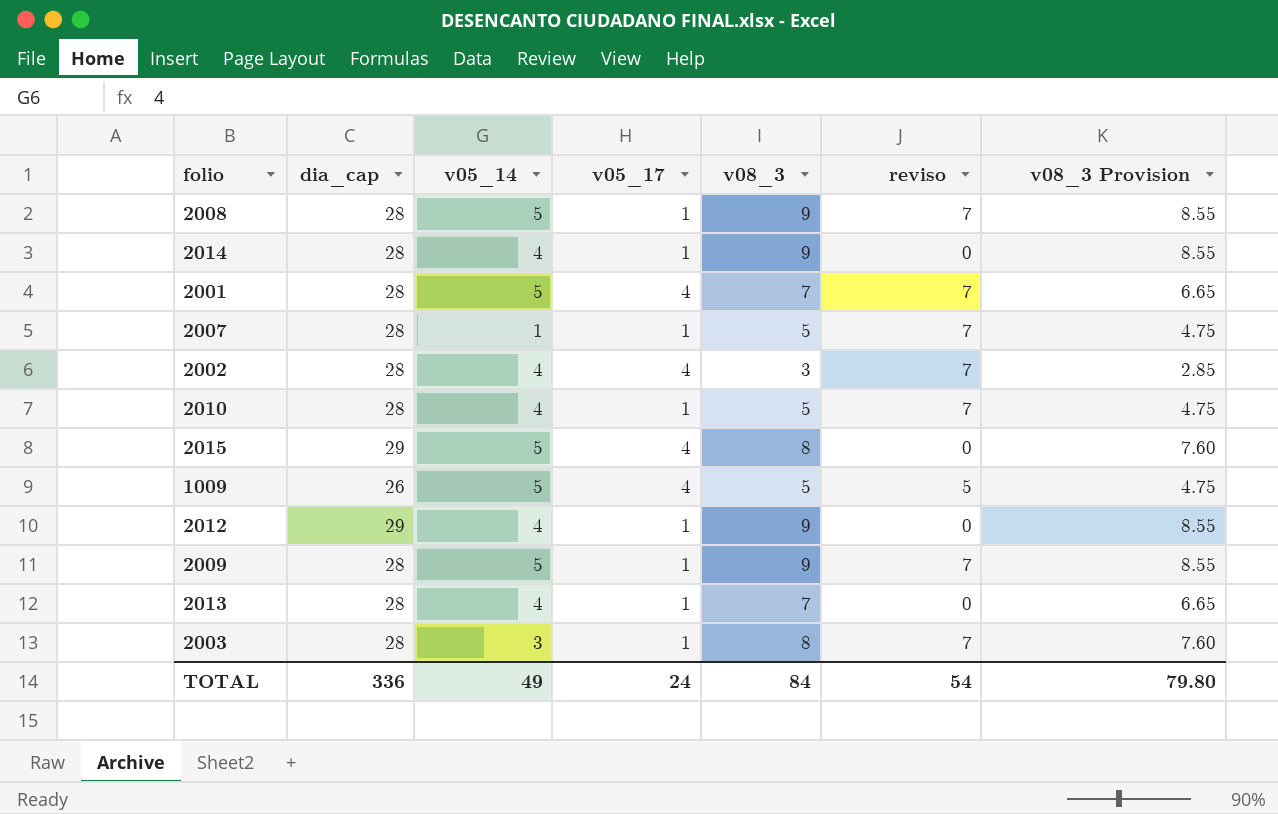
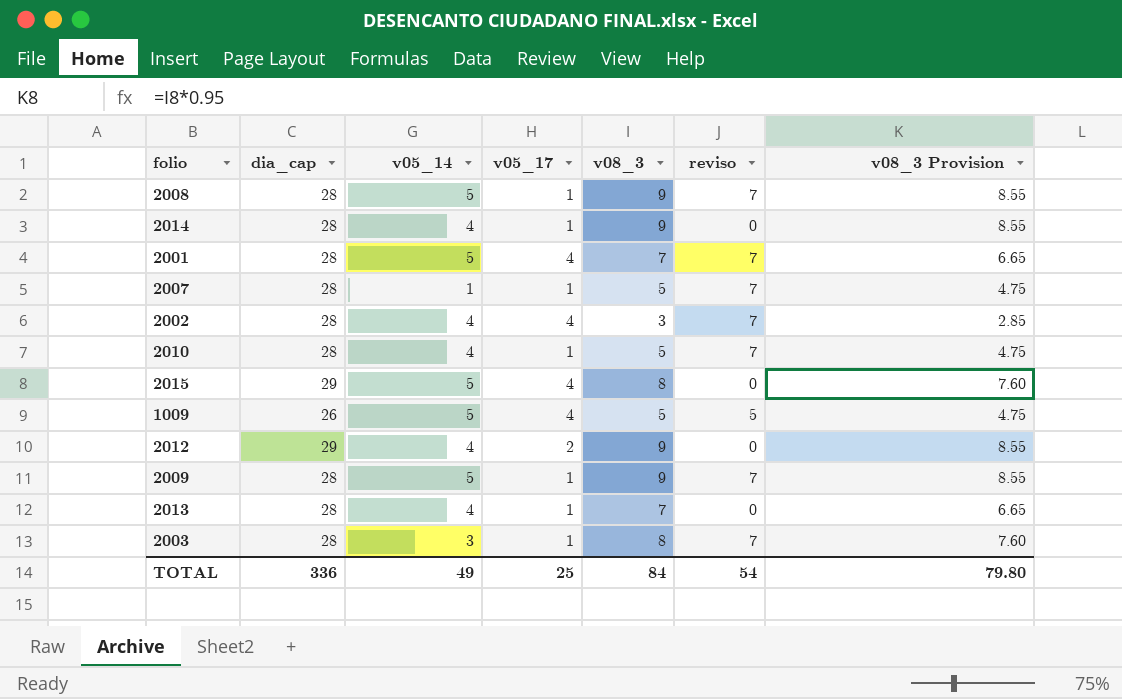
2012 | v05_17: 1 -> 2
TOTAL | v05_17: 24 -> 25

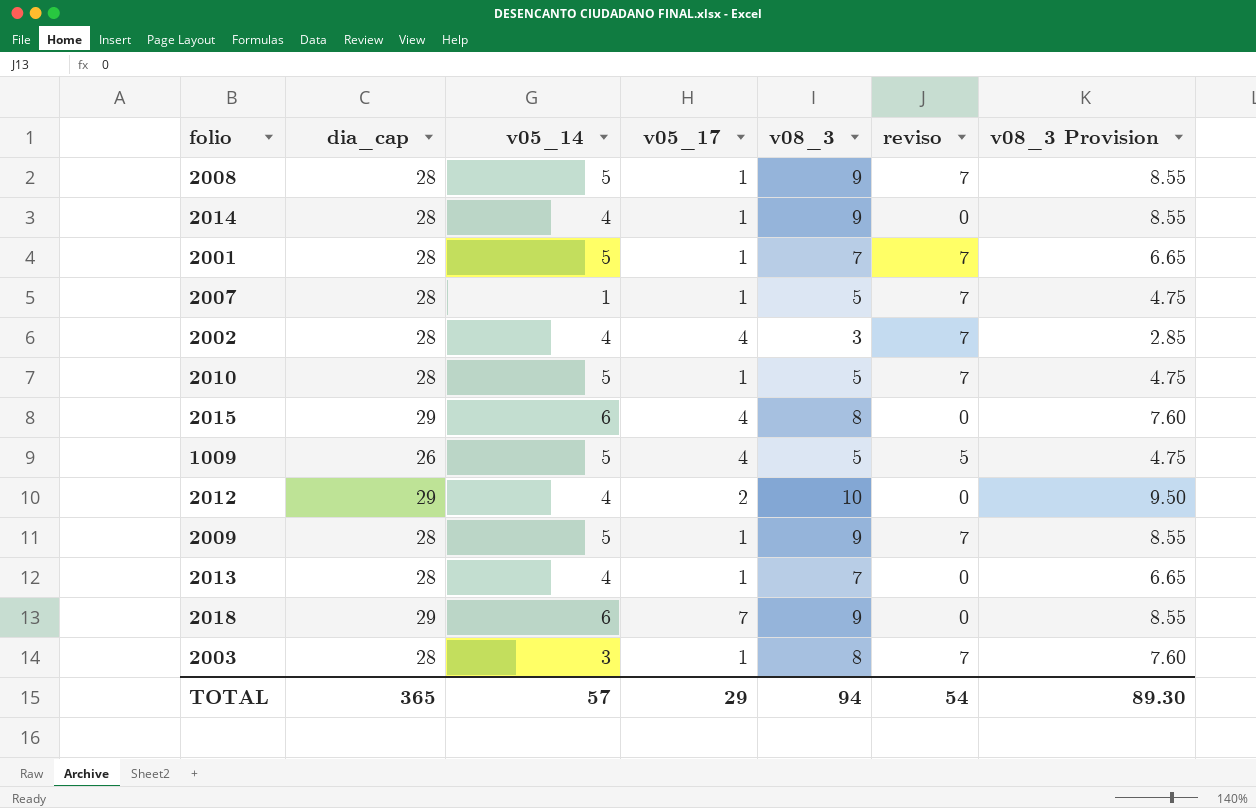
2001 | v05_17: 4 -> 1
2010 | v05_14: 4 -> 5
2015 | v05_14: 5 -> 6
2012 | v08_3: 9 -> 10
2012 | v08_3 Provision: 8.55 -> 9.50
row 2018: none -> 29 | 6 | 7 | 9 | 0 | 8.55
TOTAL | dia_cap: 336 -> 365
TOTAL | v05_14: 49 -> 57
TOTAL | v05_17: 25 -> 29
TOTAL | v08_3: 84 -> 94
TOTAL | v08_3 Provision: 79.80 -> 89.30

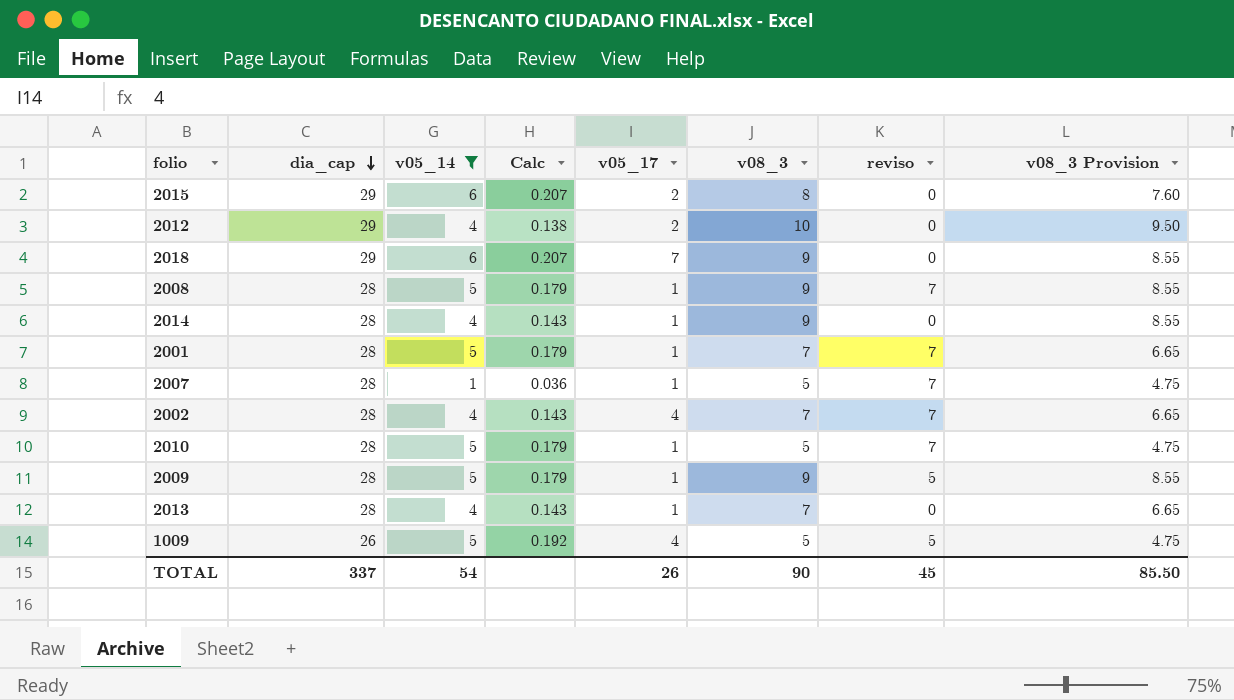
filter: none -> v05_14 != 3
row order: none -> dia_cap descending
column Calc | formula: none -> [v05_14] / [dia_cap]
2015 | v05_17: 4 -> 2
2002 | v08_3: 3 -> 7
2002 | v08_3 Provision: 2.85 -> 6.65
2009 | reviso: 7 -> 5
TOTAL | dia_cap: 365 -> 337
TOTAL | v05_14: 57 -> 54
TOTAL | v05_17: 29 -> 26
TOTAL | v08_3: 94 -> 90
TOTAL | reviso: 54 -> 45
TOTAL | v08_3 Provision: 89.30 -> 85.50

